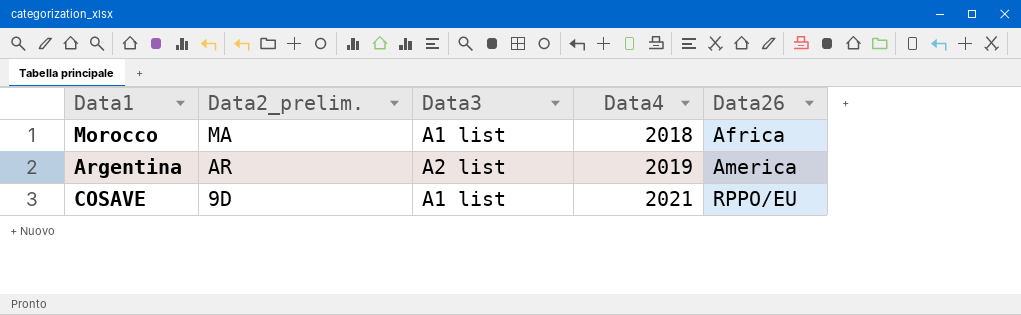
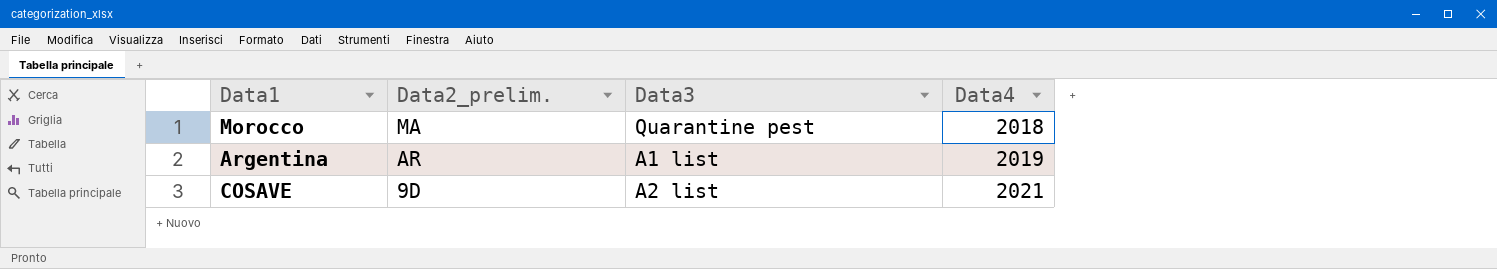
column Data26 | position: 5 -> none
Morocco | Data3: A1 list -> Quarantine pest
Argentina | Data3: A2 list -> A1 list
COSAVE | Data3: A1 list -> A2 list

